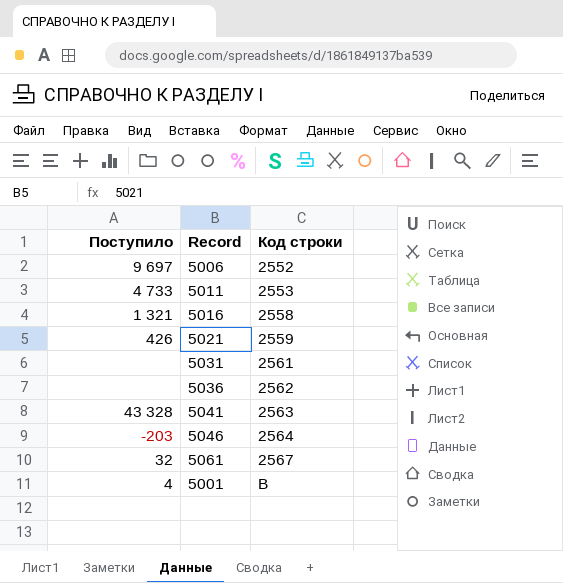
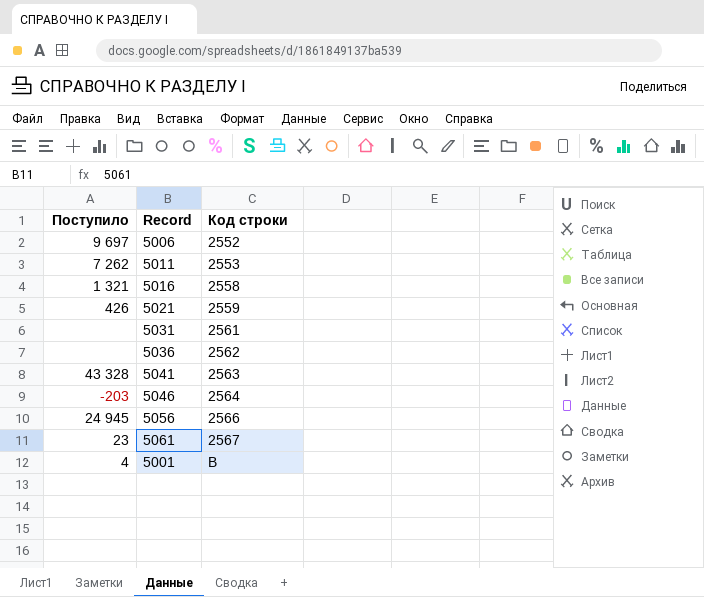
5011 | Поступило: 4 733 -> 7 262
row 5056: none -> 24 945 | 2566
5061 | Поступило: 32 -> 23

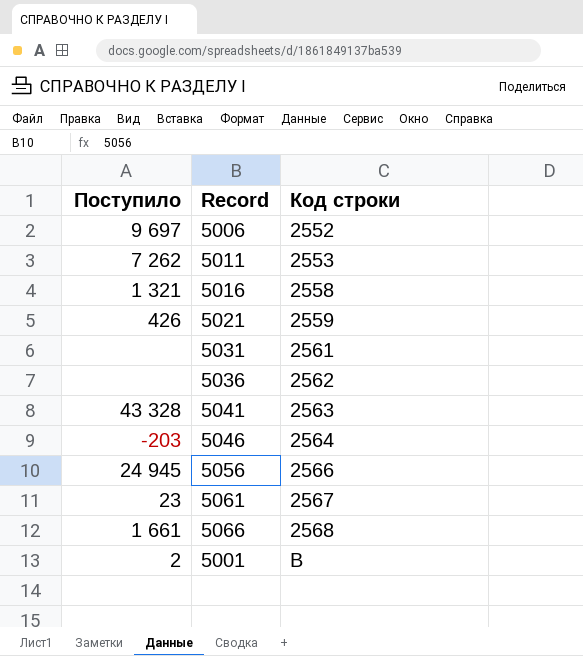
row 5066: none -> 1 661 | 2568
5001 | Поступило: 4 -> 2

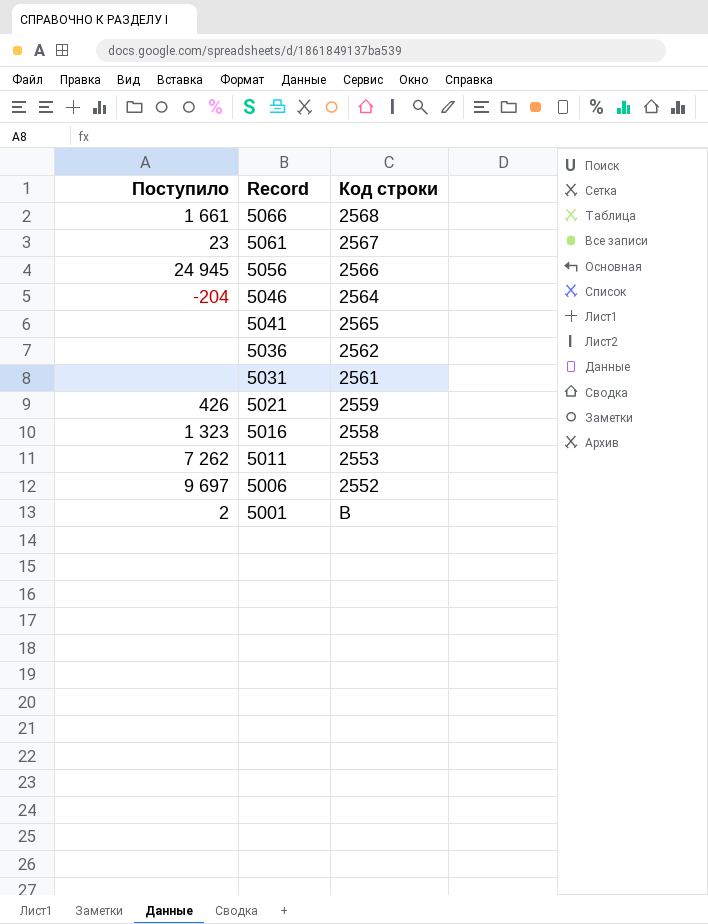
row order: Код строки ascending -> Record descending
5046 | Поступило: -203 -> -204
5041 | Поступило: 43 328 -> none
5041 | Код строки: 2563 -> 2565
5016 | Поступило: 1 321 -> 1 323

